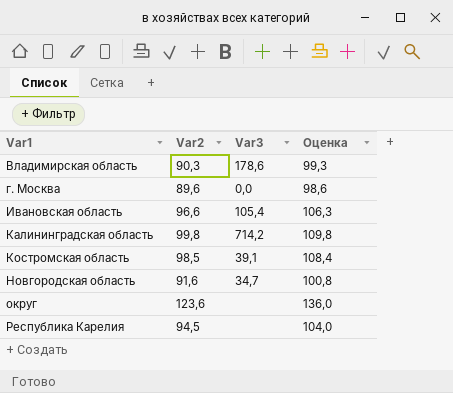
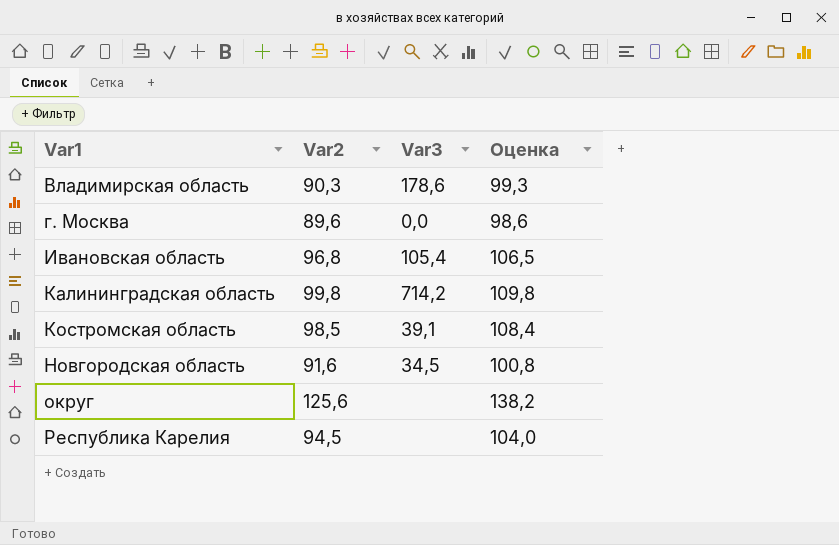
Ивановская область | Var2: 96,6 -> 96,8
Ивановская область | Оценка: 106,3 -> 106,5
Новгородская область | Var3: 34,7 -> 34,5
округ | Var2: 123,6 -> 125,6
округ | Оценка: 136,0 -> 138,2

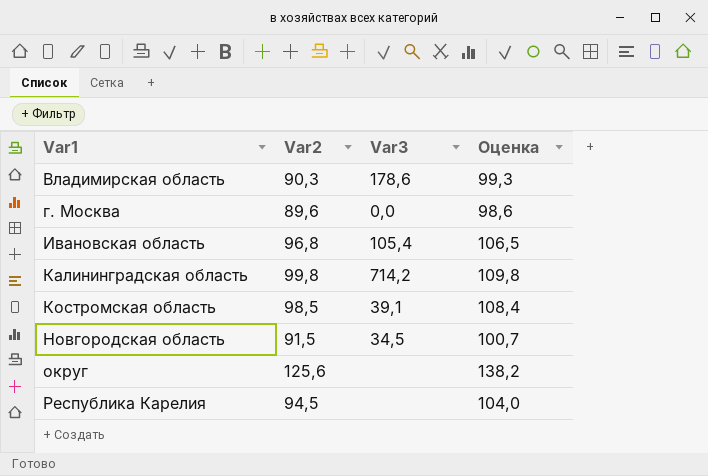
Новгородская область | Var2: 91,6 -> 91,5
Новгородская область | Оценка: 100,8 -> 100,7

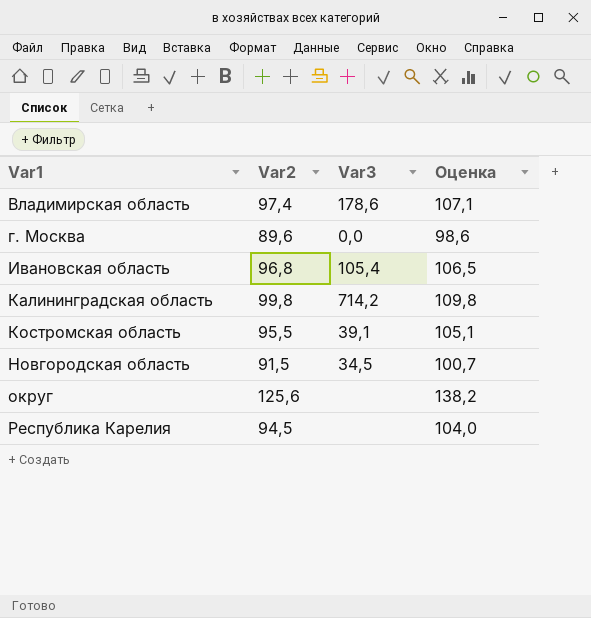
Владимирская область | Var2: 90,3 -> 97,4
Владимирская область | Оценка: 99,3 -> 107,1
Костромская область | Var2: 98,5 -> 95,5
Костромская область | Оценка: 108,4 -> 105,1

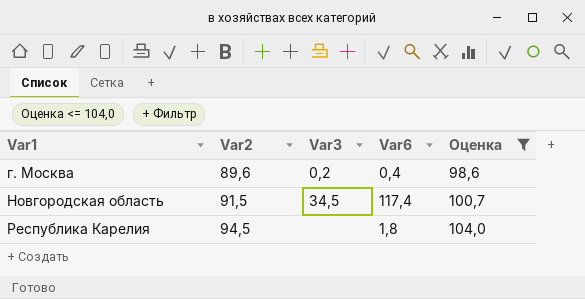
filter: none -> Оценка <= 104,0
column Var6 | position: none -> 4
г. Москва | Var3: 0,0 -> 0,2

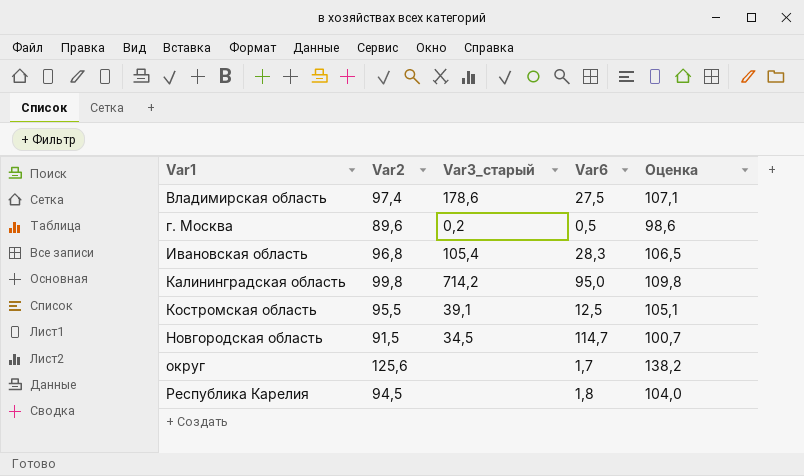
filter: Оценка <= 104,0 -> none
column name: Var3 -> Var3_старый
г. Москва | Var6: 0,4 -> 0,5
Новгородская область | Var6: 117,4 -> 114,7

